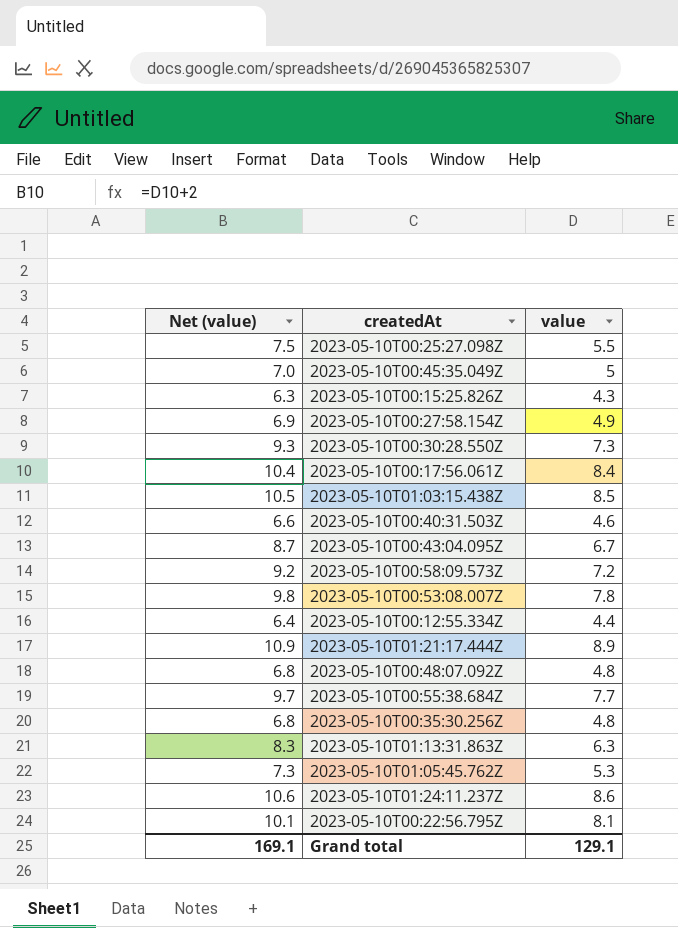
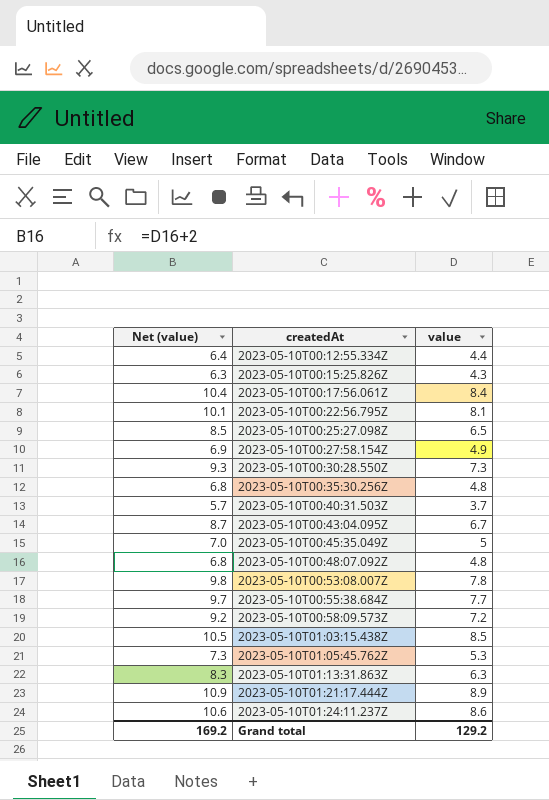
row order: none -> createdAt ascending
2023-05-10T00:25:27.098Z | Net (value): 7.5 -> 8.5
2023-05-10T00:25:27.098Z | value: 5.5 -> 6.5
2023-05-10T00:40:31.503Z | Net (value): 6.6 -> 5.7
2023-05-10T00:40:31.503Z | value: 4.6 -> 3.7
Grand total | Net (value): 169.1 -> 169.2
Grand total | value: 129.1 -> 129.2

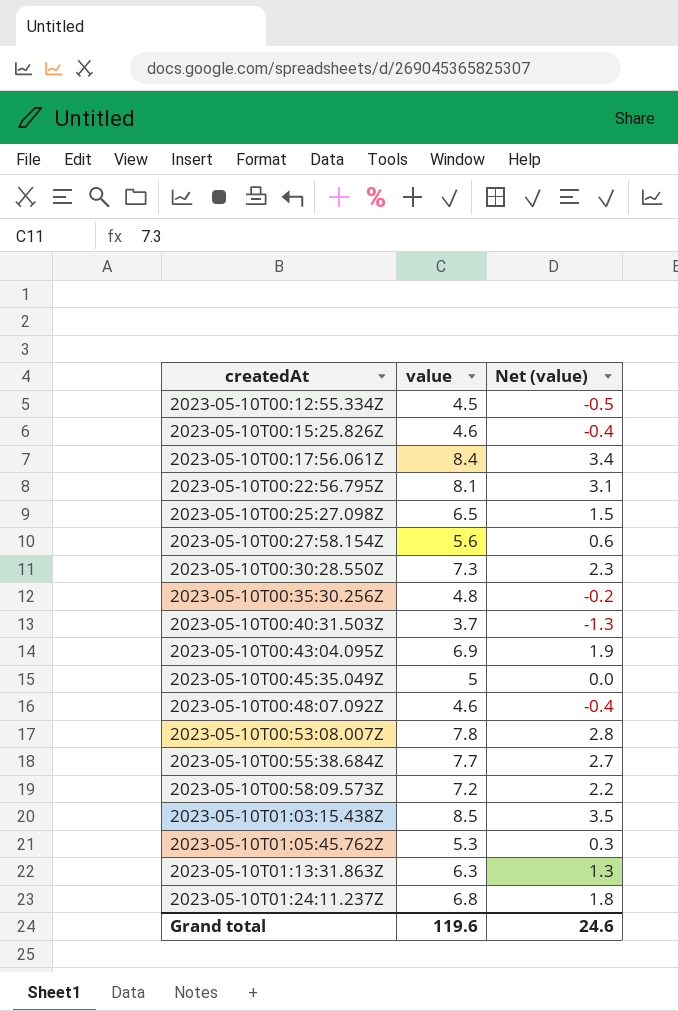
column Net (value) | formula: [value] + 2 -> [value] - 5
column Net (value) | position: 1 -> 3
row 2023-05-10T01:21:17.444Z: 10.9 | 8.9 -> none
2023-05-10T00:12:55.334Z | value: 4.4 -> 4.5
2023-05-10T00:15:25.826Z | value: 4.3 -> 4.6
2023-05-10T00:27:58.154Z | value: 4.9 -> 5.6
2023-05-10T00:43:04.095Z | value: 6.7 -> 6.9
2023-05-10T00:48:07.092Z | value: 4.8 -> 4.6
2023-05-10T01:24:11.237Z | value: 8.6 -> 6.8
Grand total | value: 129.2 -> 119.6
Grand total | Net (value): 169.2 -> 24.6

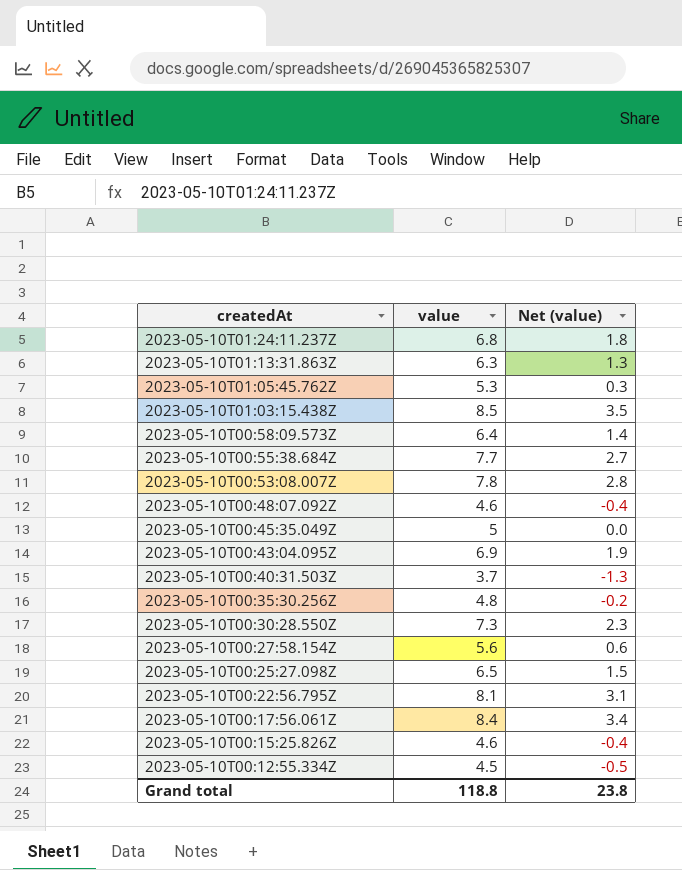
row order: createdAt ascending -> createdAt descending
2023-05-10T00:58:09.573Z | value: 7.2 -> 6.4
2023-05-10T00:58:09.573Z | Net (value): 2.2 -> 1.4
Grand total | value: 119.6 -> 118.8
Grand total | Net (value): 24.6 -> 23.8

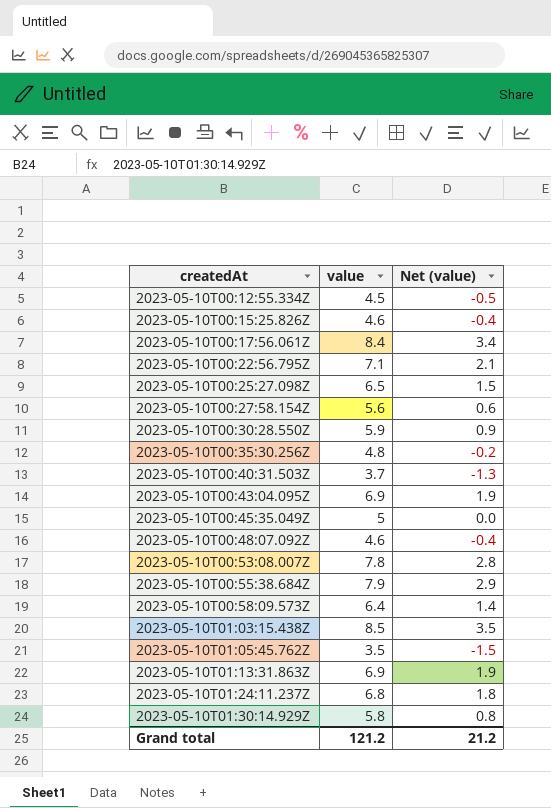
row order: createdAt descending -> createdAt ascending
2023-05-10T00:22:56.795Z | value: 8.1 -> 7.1
2023-05-10T00:22:56.795Z | Net (value): 3.1 -> 2.1
2023-05-10T00:30:28.550Z | value: 7.3 -> 5.9
2023-05-10T00:30:28.550Z | Net (value): 2.3 -> 0.9
2023-05-10T00:55:38.684Z | value: 7.7 -> 7.9
2023-05-10T00:55:38.684Z | Net (value): 2.7 -> 2.9
2023-05-10T01:05:45.762Z | value: 5.3 -> 3.5
2023-05-10T01:05:45.762Z | Net (value): 0.3 -> -1.5
2023-05-10T01:13:31.863Z | value: 6.3 -> 6.9
2023-05-10T01:13:31.863Z | Net (value): 1.3 -> 1.9
row 2023-05-10T01:30:14.929Z: none -> 5.8 | 0.8
Grand total | value: 118.8 -> 121.2
Grand total | Net (value): 23.8 -> 21.2

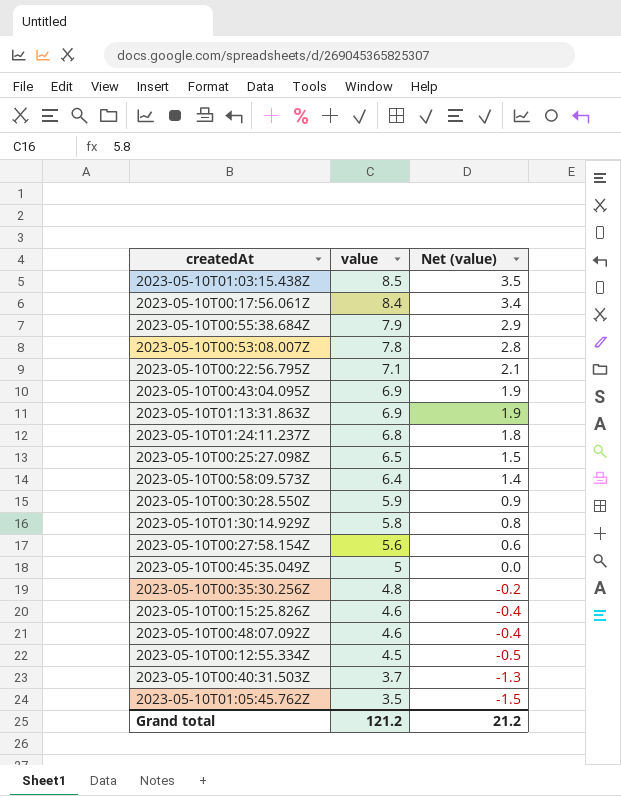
row order: createdAt ascending -> value descending

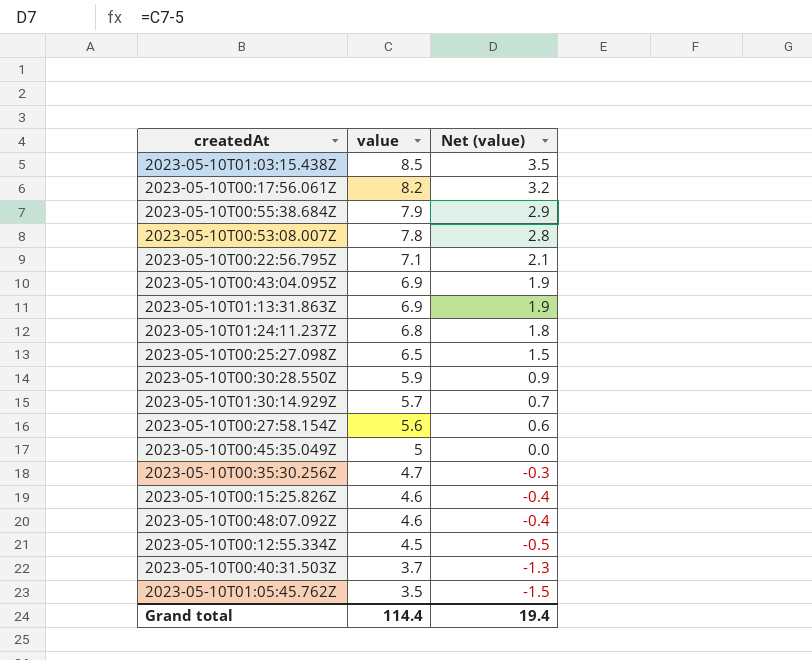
row 2023-05-10T00:58:09.573Z: 6.4 | 1.4 -> none
2023-05-10T00:17:56.061Z | value: 8.4 -> 8.2
2023-05-10T00:17:56.061Z | Net (value): 3.4 -> 3.2
2023-05-10T01:30:14.929Z | value: 5.8 -> 5.7
2023-05-10T01:30:14.929Z | Net (value): 0.8 -> 0.7
2023-05-10T00:35:30.256Z | value: 4.8 -> 4.7
2023-05-10T00:35:30.256Z | Net (value): -0.2 -> -0.3
Grand total | value: 121.2 -> 114.4
Grand total | Net (value): 21.2 -> 19.4

